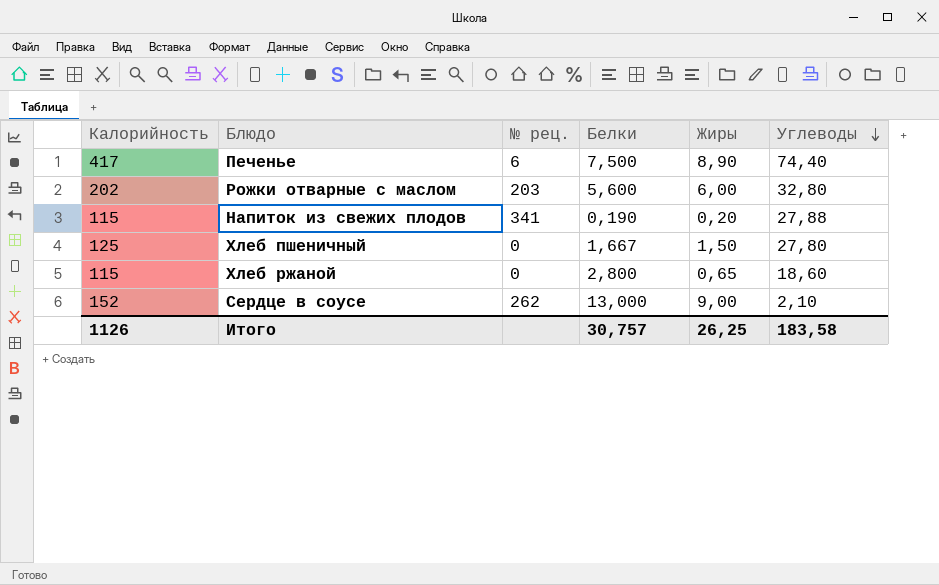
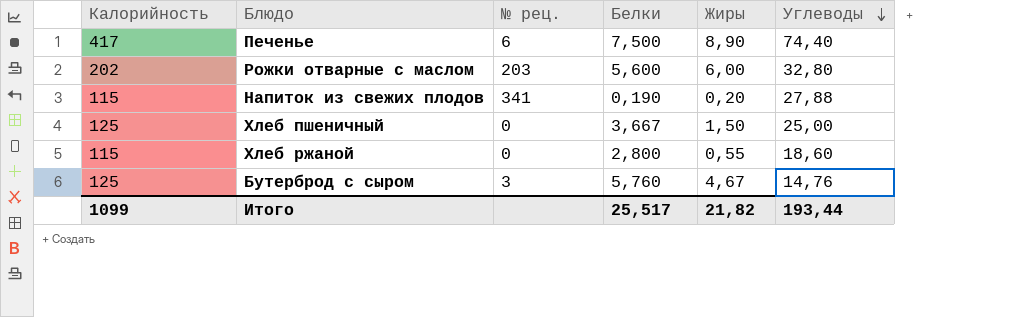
row Сердце в соусе: 152 | 262 | 13,000 | 9,00 | 2,10 -> none
Хлеб пшеничный | Белки: 1,667 -> 3,667
Хлеб пшеничный | Углеводы: 27,80 -> 25,00
Хлеб ржаной | Жиры: 0,65 -> 0,55
row Бутерброд с сыром: none -> 125 | 3 | 5,760 | 4,67 | 14,76
Итого | Калорийность: 1126 -> 1099
Итого | Белки: 30,757 -> 25,517
Итого | Жиры: 26,25 -> 21,82
Итого | Углеводы: 183,58 -> 193,44

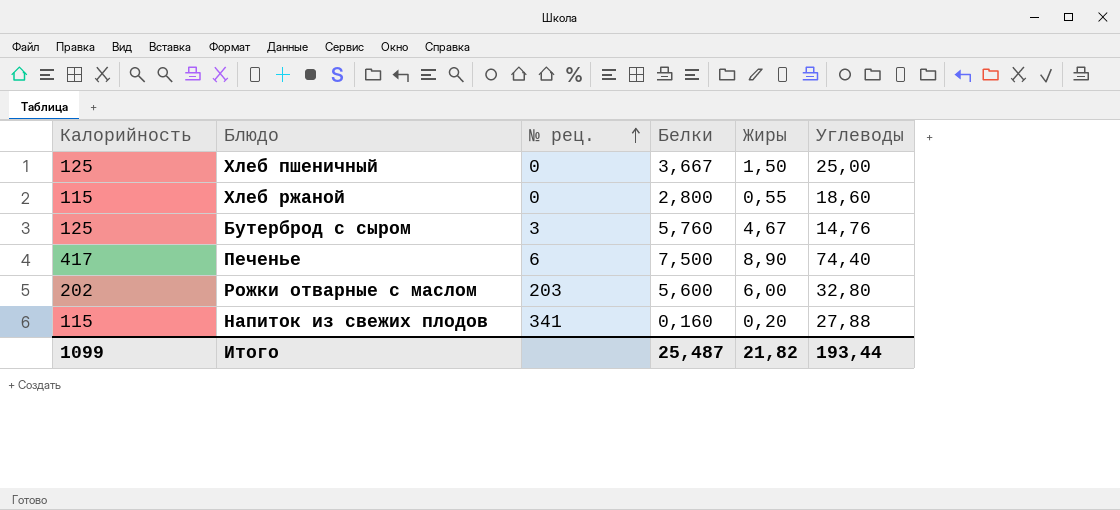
row order: Углеводы descending -> № рец. ascending
Напиток из свежих плодов | Белки: 0,190 -> 0,160
Итого | Белки: 25,517 -> 25,487

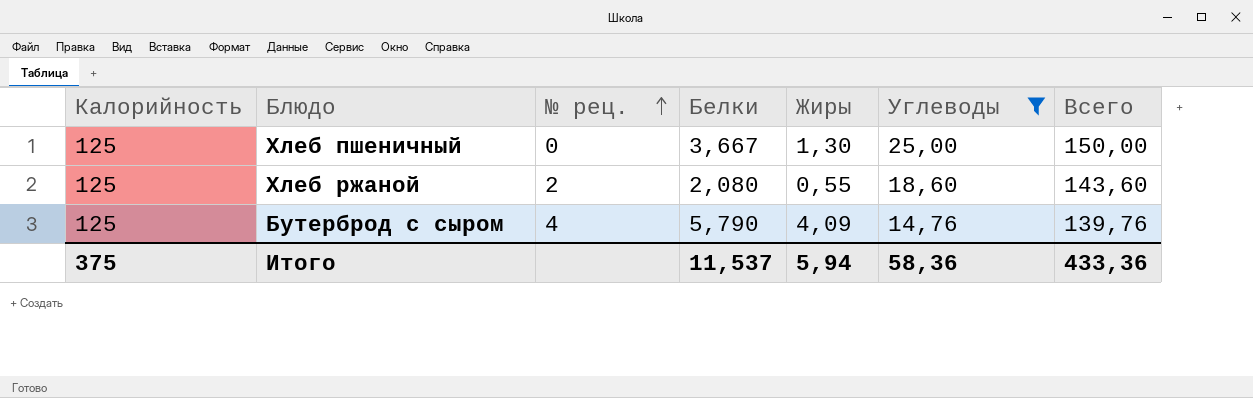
filter: none -> Углеводы <= 25,00
column Всего | formula: none -> [Калорийность] + [Углеводы]
Хлеб пшеничный | Жиры: 1,50 -> 1,30
Хлеб ржаной | Калорийность: 115 -> 125
Хлеб ржаной | № рец.: 0 -> 2
Хлеб ржаной | Белки: 2,800 -> 2,080
Бутерброд с сыром | № рец.: 3 -> 4
Бутерброд с сыром | Белки: 5,760 -> 5,790
Бутерброд с сыром | Жиры: 4,67 -> 4,09
Итого | Калорийность: 1099 -> 375
Итого | Белки: 25,487 -> 11,537
Итого | Жиры: 21,82 -> 5,94
Итого | Углеводы: 193,44 -> 58,36

